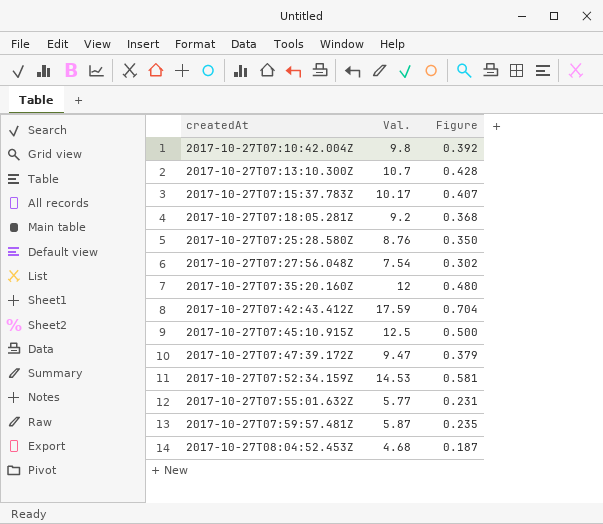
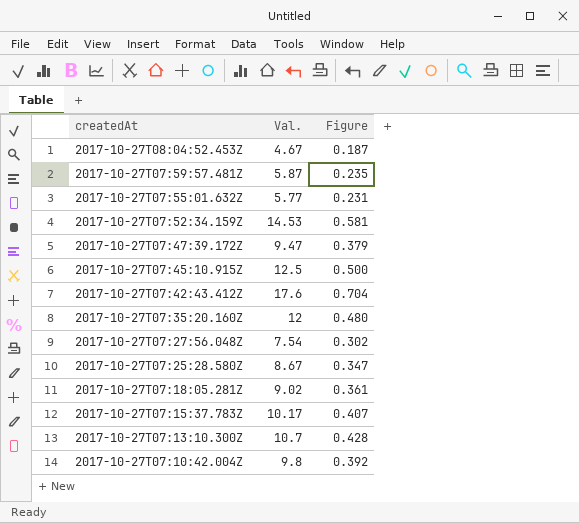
row order: createdAt ascending -> createdAt descending
2017-10-27T08:04:52.453Z | Val.: 4.68 -> 4.67
2017-10-27T07:42:43.412Z | Val.: 17.59 -> 17.6
2017-10-27T07:25:28.580Z | Val.: 8.76 -> 8.67
2017-10-27T07:25:28.580Z | Figure: 0.350 -> 0.347
2017-10-27T07:18:05.281Z | Val.: 9.2 -> 9.02
2017-10-27T07:18:05.281Z | Figure: 0.368 -> 0.361

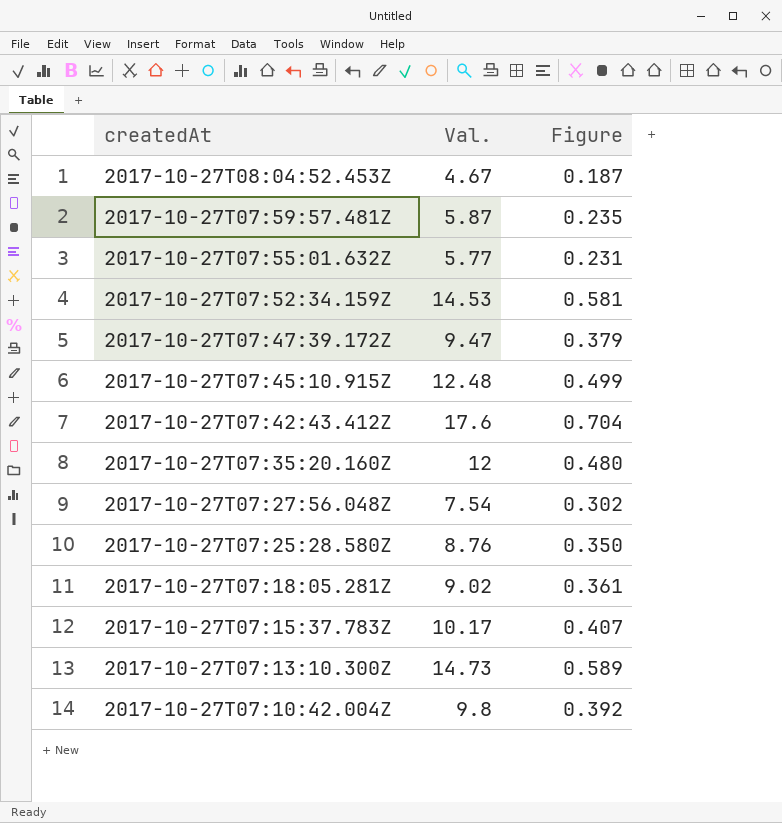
2017-10-27T07:45:10.915Z | Val.: 12.5 -> 12.48
2017-10-27T07:45:10.915Z | Figure: 0.500 -> 0.499
2017-10-27T07:25:28.580Z | Val.: 8.67 -> 8.76
2017-10-27T07:25:28.580Z | Figure: 0.347 -> 0.350
2017-10-27T07:13:10.300Z | Val.: 10.7 -> 14.73
2017-10-27T07:13:10.300Z | Figure: 0.428 -> 0.589

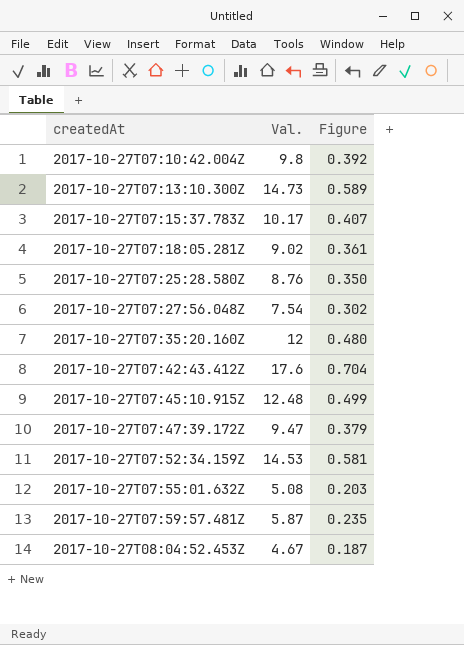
row order: createdAt descending -> createdAt ascending
2017-10-27T07:55:01.632Z | Val.: 5.77 -> 5.08
2017-10-27T07:55:01.632Z | Figure: 0.231 -> 0.203

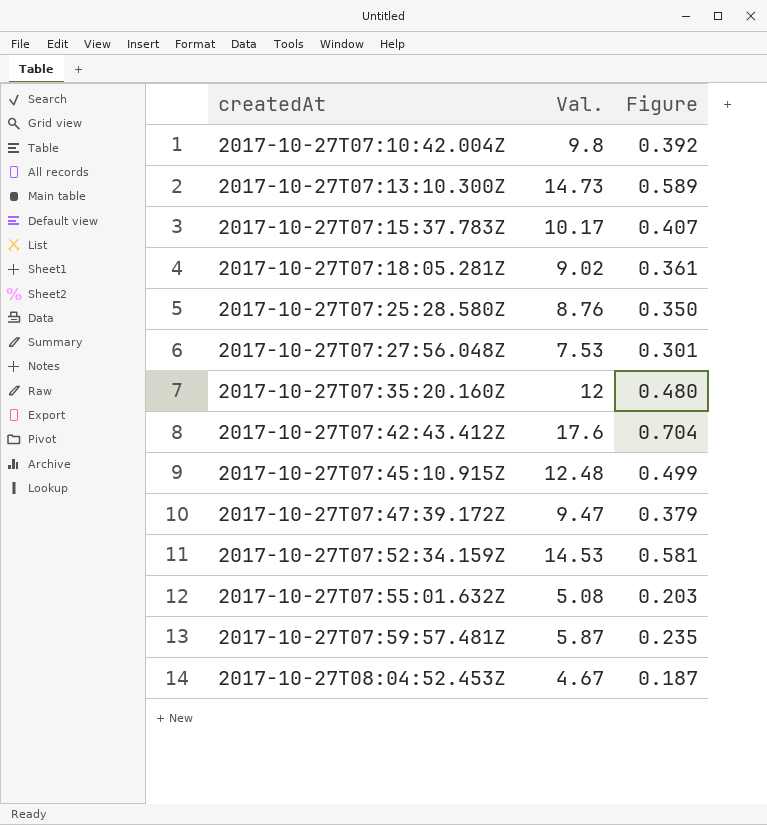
2017-10-27T07:27:56.048Z | Val.: 7.54 -> 7.53
2017-10-27T07:27:56.048Z | Figure: 0.302 -> 0.301

